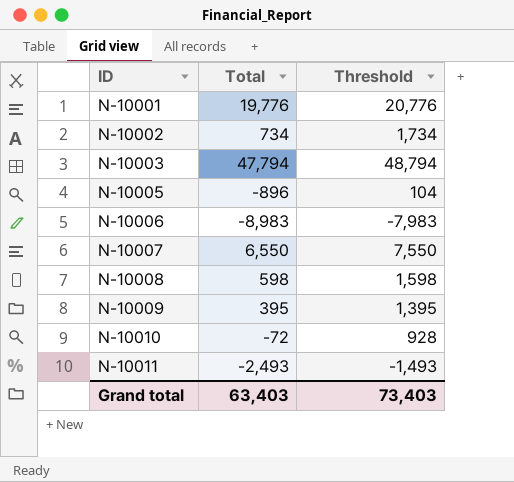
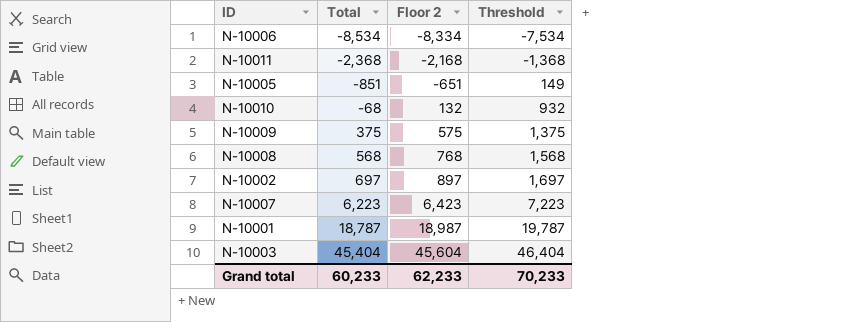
row order: ID ascending -> Total ascending
column Floor 2 | formula: none -> [Total] + 200
N-10006 | Total: -8,983 -> -8,534
N-10006 | Threshold: -7,983 -> -7,534
N-10011 | Total: -2,493 -> -2,368
N-10011 | Threshold: -1,493 -> -1,368
N-10005 | Total: -896 -> -851
N-10005 | Threshold: 104 -> 149
N-10010 | Total: -72 -> -68
N-10010 | Threshold: 928 -> 932
N-10009 | Total: 395 -> 375
N-10009 | Threshold: 1,395 -> 1,375
N-10008 | Total: 598 -> 568
N-10008 | Threshold: 1,598 -> 1,568
N-10002 | Total: 734 -> 697
N-10002 | Threshold: 1,734 -> 1,697
N-10007 | Total: 6,550 -> 6,223
N-10007 | Threshold: 7,550 -> 7,223
N-10001 | Total: 19,776 -> 18,787
N-10001 | Threshold: 20,776 -> 19,787
N-10003 | Total: 47,794 -> 45,404
N-10003 | Threshold: 48,794 -> 46,404
Grand total | Total: 63,403 -> 60,233
Grand total | Threshold: 73,403 -> 70,233

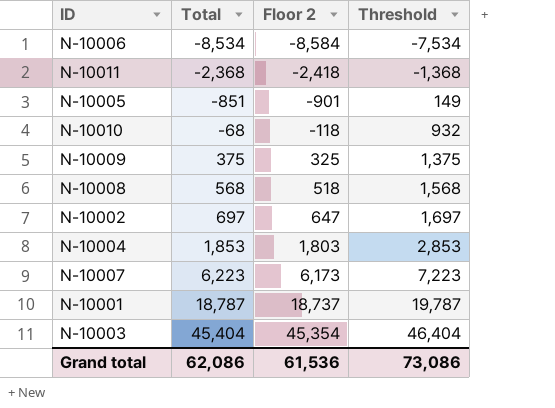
column Floor 2 | formula: [Total] + 200 -> [Total] - 50
row N-10004: none -> 1,853 | 1,803 | 2,853
Grand total | Total: 60,233 -> 62,086
Grand total | Floor 2: 62,233 -> 61,536
Grand total | Threshold: 70,233 -> 73,086

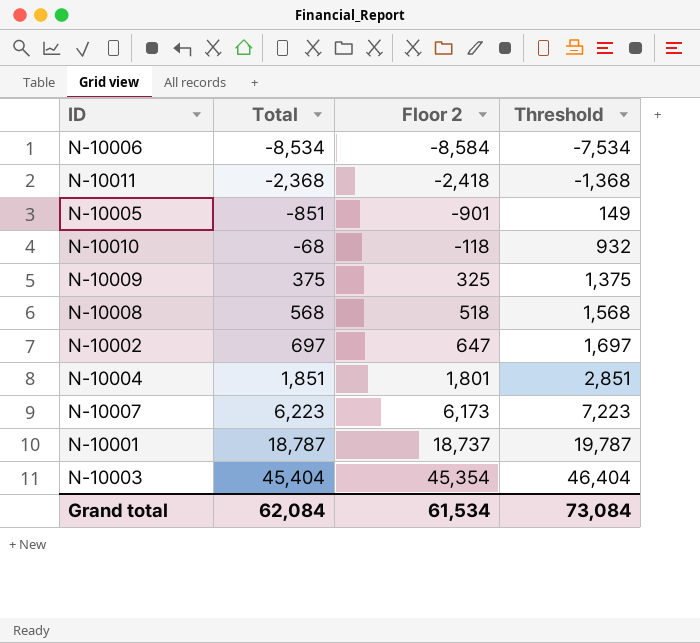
N-10004 | Total: 1,853 -> 1,851
N-10004 | Floor 2: 1,803 -> 1,801
N-10004 | Threshold: 2,853 -> 2,851
Grand total | Total: 62,086 -> 62,084
Grand total | Floor 2: 61,536 -> 61,534
Grand total | Threshold: 73,086 -> 73,084

